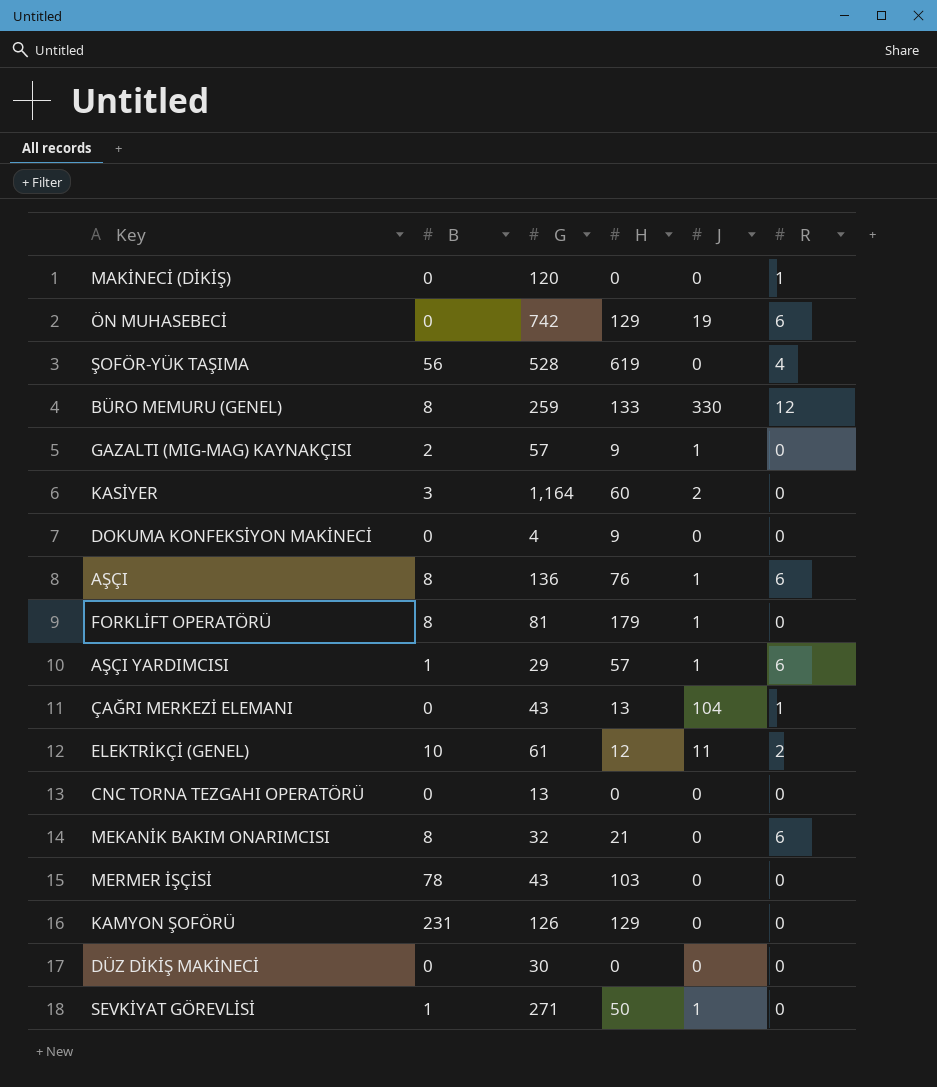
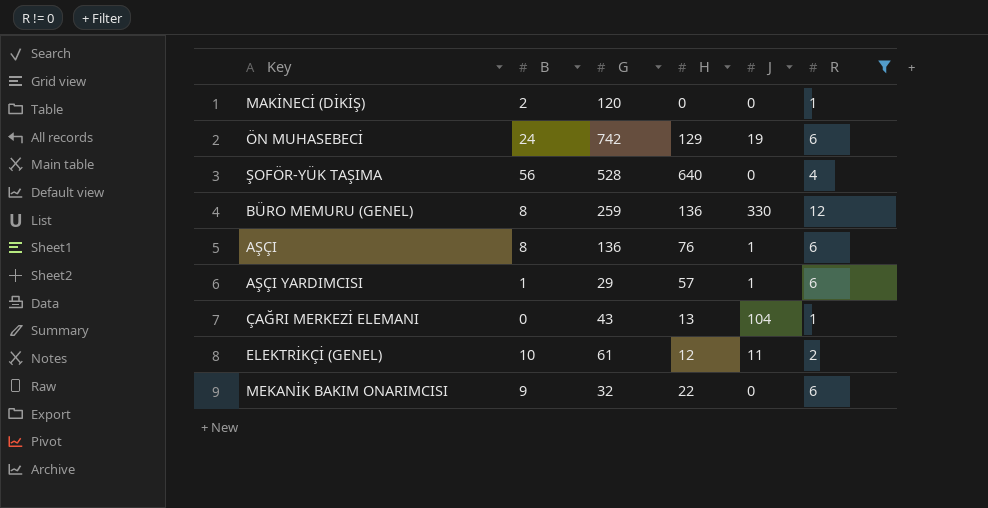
filter: none -> R != 0
MAKİNECİ (DİKİŞ) | B: 0 -> 2
ÖN MUHASEBECİ | B: 0 -> 24
ŞOFÖR-YÜK TAŞIMA | H: 619 -> 640
BÜRO MEMURU (GENEL) | H: 133 -> 136
MEKANİK BAKIM ONARIMCISI | B: 8 -> 9
MEKANİK BAKIM ONARIMCISI | H: 21 -> 22

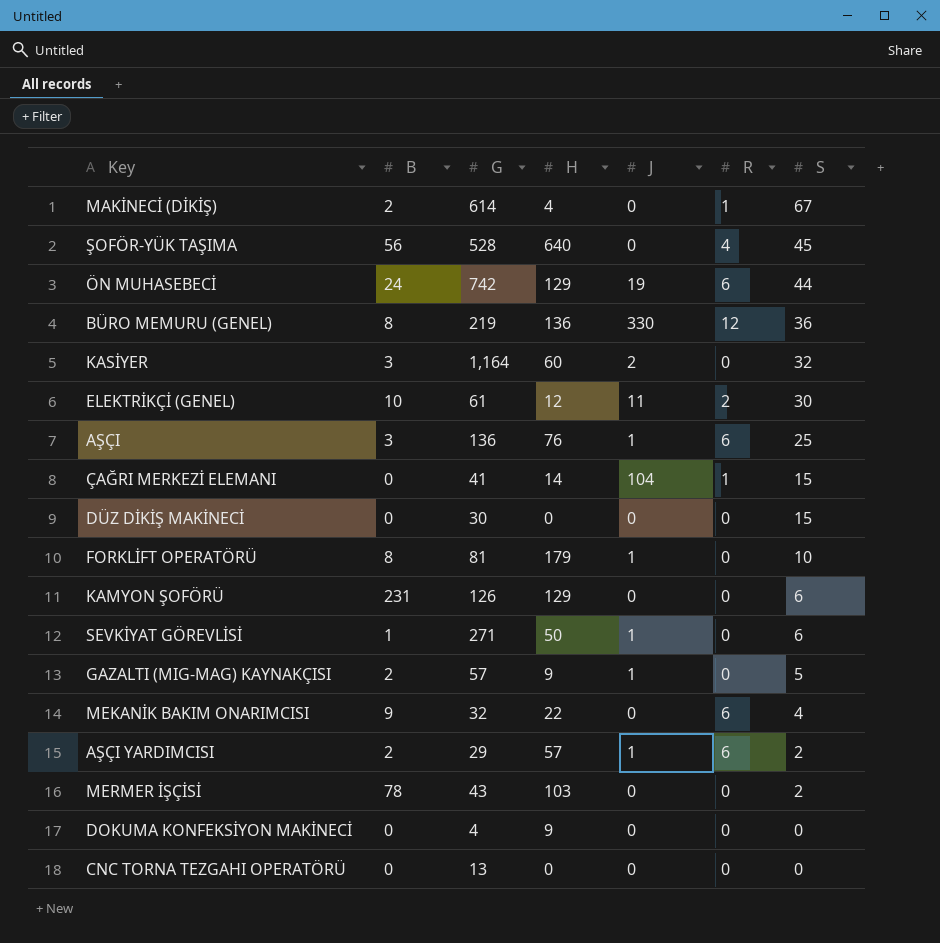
filter: R != 0 -> none
row order: none -> S descending
column S | position: none -> 7
MAKİNECİ (DİKİŞ) | G: 120 -> 614
MAKİNECİ (DİKİŞ) | H: 0 -> 4
BÜRO MEMURU (GENEL) | G: 259 -> 219
AŞÇI | B: 8 -> 3
ÇAĞRI MERKEZİ ELEMANI | G: 43 -> 41
ÇAĞRI MERKEZİ ELEMANI | H: 13 -> 14
AŞÇI YARDIMCISI | B: 1 -> 2

